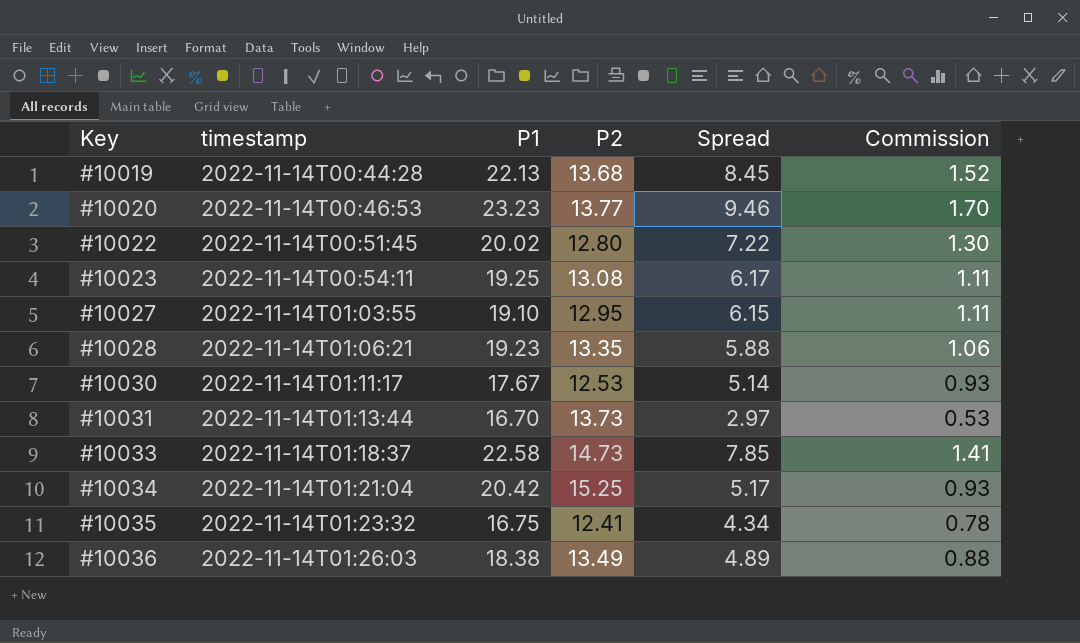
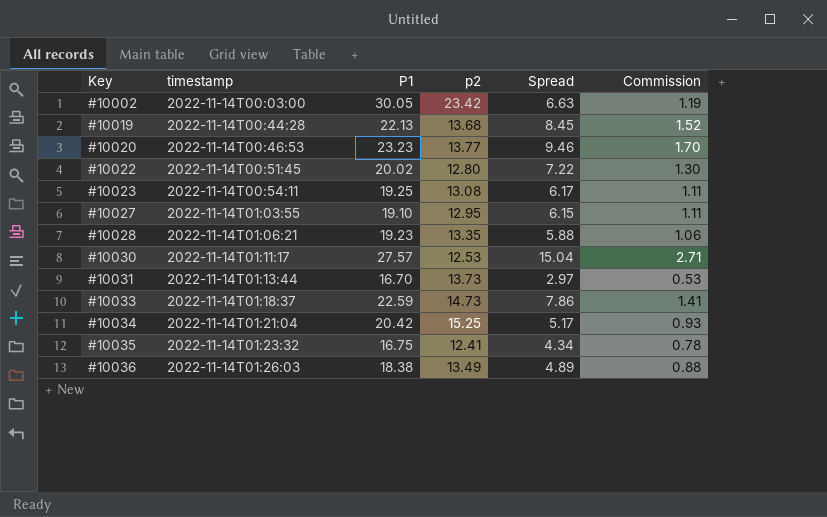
column name: P2 -> p2
row #10002: none -> 2022-11-14T00:03:00 | 30.05 | 23.42 | 6.63 | 1.19
#10030 | P1: 17.67 -> 27.57
#10030 | Spread: 5.14 -> 15.04
#10030 | Commission: 0.93 -> 2.71
#10033 | P1: 22.58 -> 22.59
#10033 | Spread: 7.85 -> 7.86

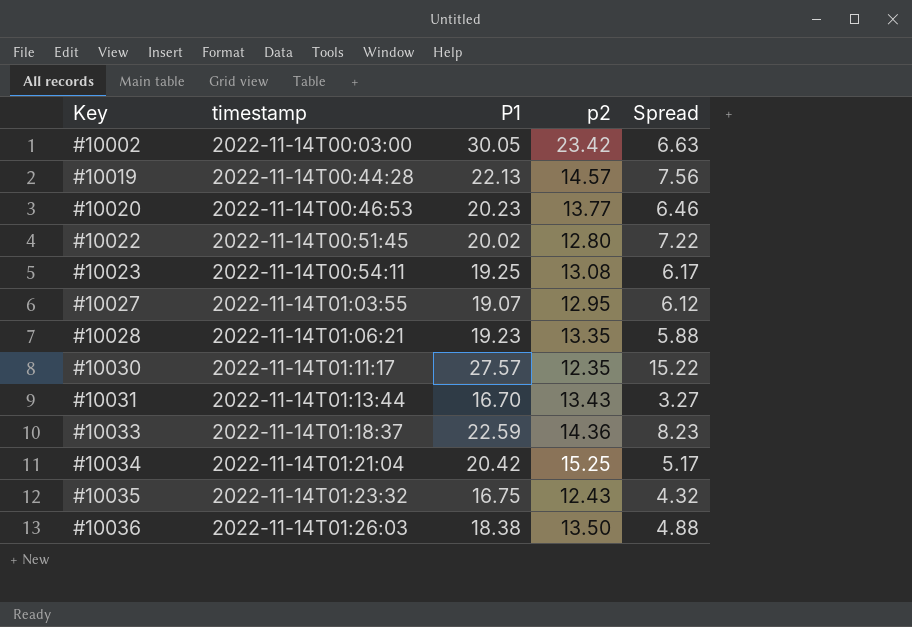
column Commission | formula: [Spread] * 0.18 -> none
#10019 | p2: 13.68 -> 14.57
#10019 | Spread: 8.45 -> 7.56
#10020 | P1: 23.23 -> 20.23
#10020 | Spread: 9.46 -> 6.46
#10027 | P1: 19.10 -> 19.07
#10027 | Spread: 6.15 -> 6.12
#10030 | p2: 12.53 -> 12.35
#10030 | Spread: 15.04 -> 15.22
#10031 | p2: 13.73 -> 13.43
#10031 | Spread: 2.97 -> 3.27
#10033 | p2: 14.73 -> 14.36
#10033 | Spread: 7.86 -> 8.23
#10035 | p2: 12.41 -> 12.43
#10035 | Spread: 4.34 -> 4.32
#10036 | p2: 13.49 -> 13.50
#10036 | Spread: 4.89 -> 4.88

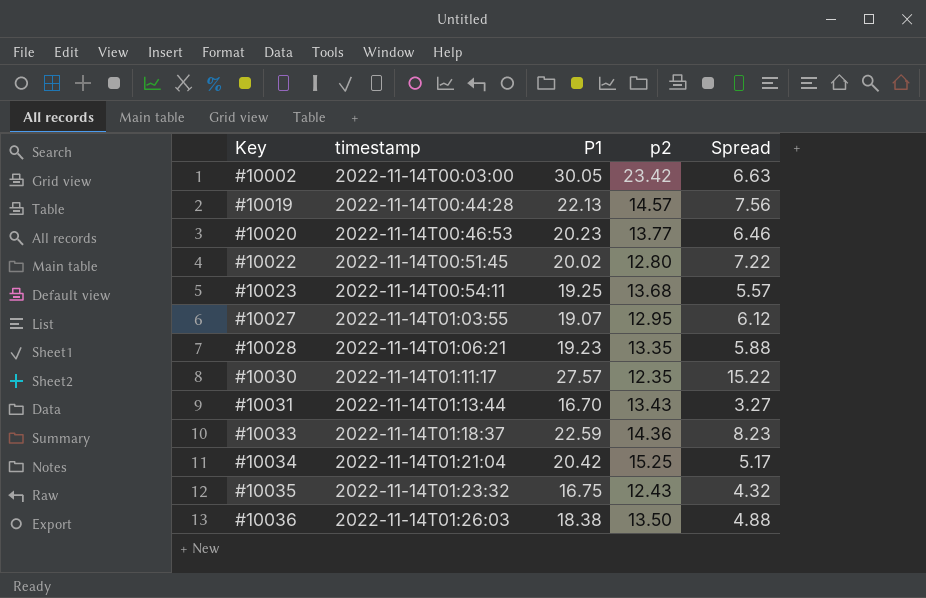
#10023 | p2: 13.08 -> 13.68
#10023 | Spread: 6.17 -> 5.57

